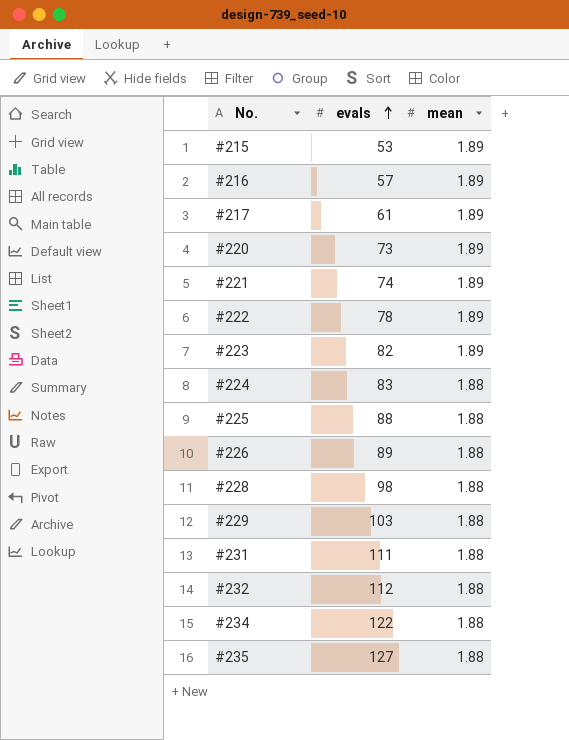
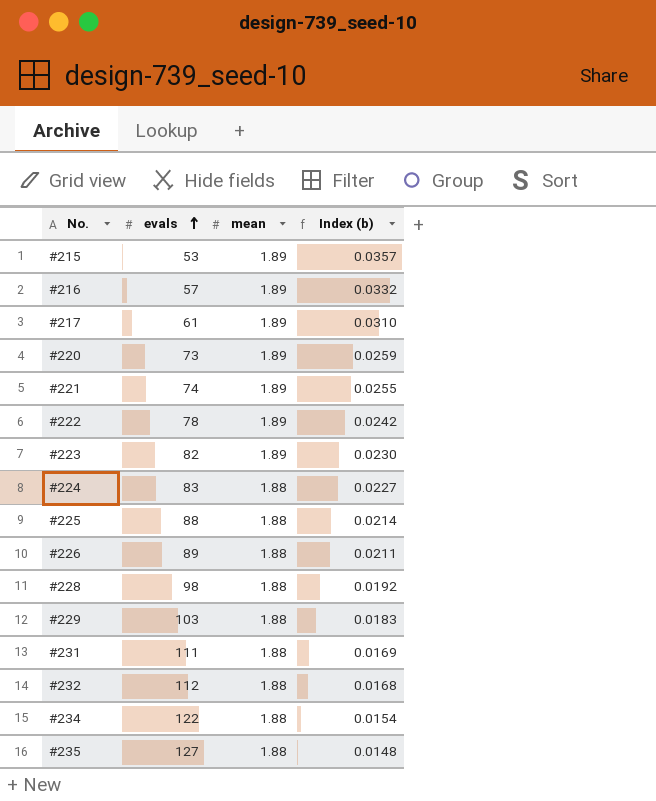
column Index (b) | formula: none -> [mean] / [evals]

